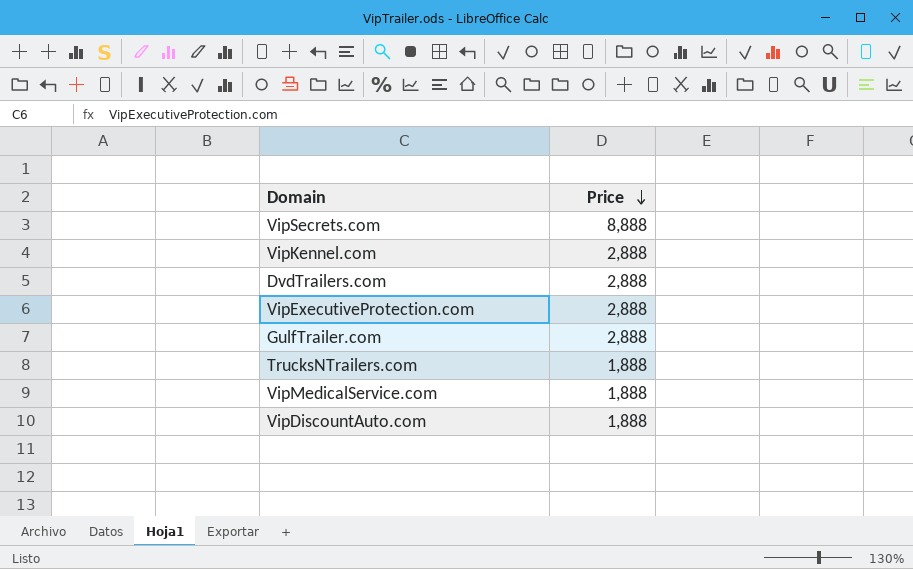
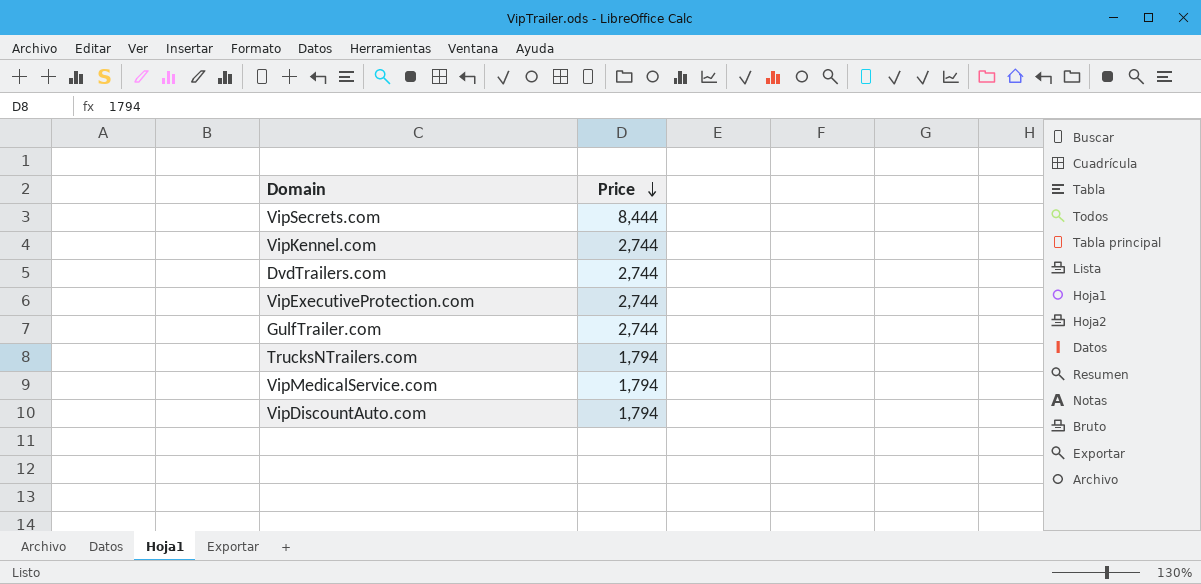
VipSecrets.com | Price: 8,888 -> 8,444
VipKennel.com | Price: 2,888 -> 2,744
DvdTrailers.com | Price: 2,888 -> 2,744
VipExecutiveProtection.com | Price: 2,888 -> 2,744
GulfTrailer.com | Price: 2,888 -> 2,744
TrucksNTrailers.com | Price: 1,888 -> 1,794
VipMedicalService.com | Price: 1,888 -> 1,794
VipDiscountAuto.com | Price: 1,888 -> 1,794

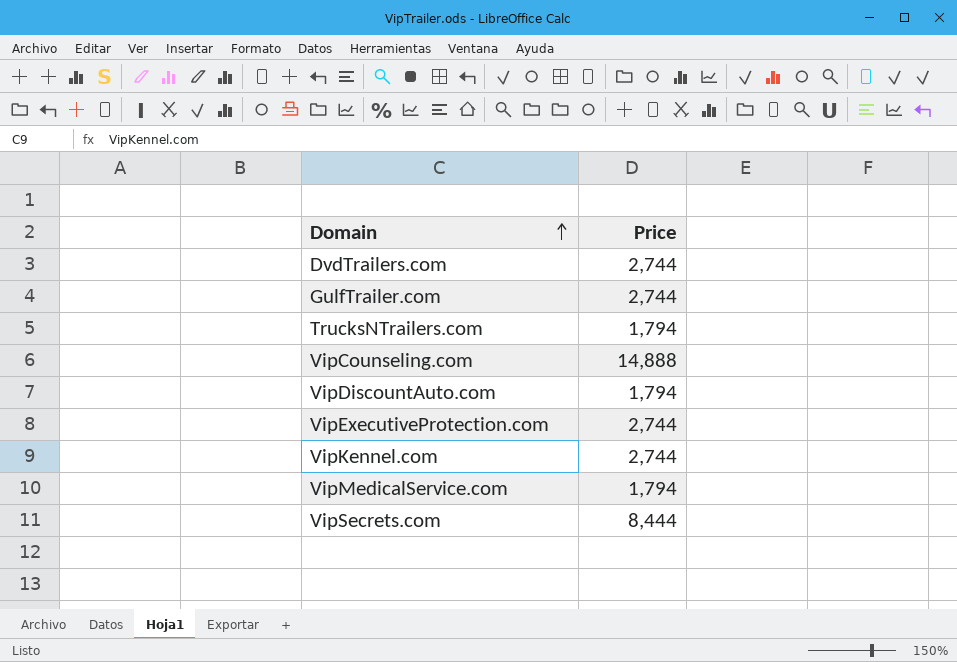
row order: Price descending -> Domain ascending
row VipCounseling.com: none -> 14,888

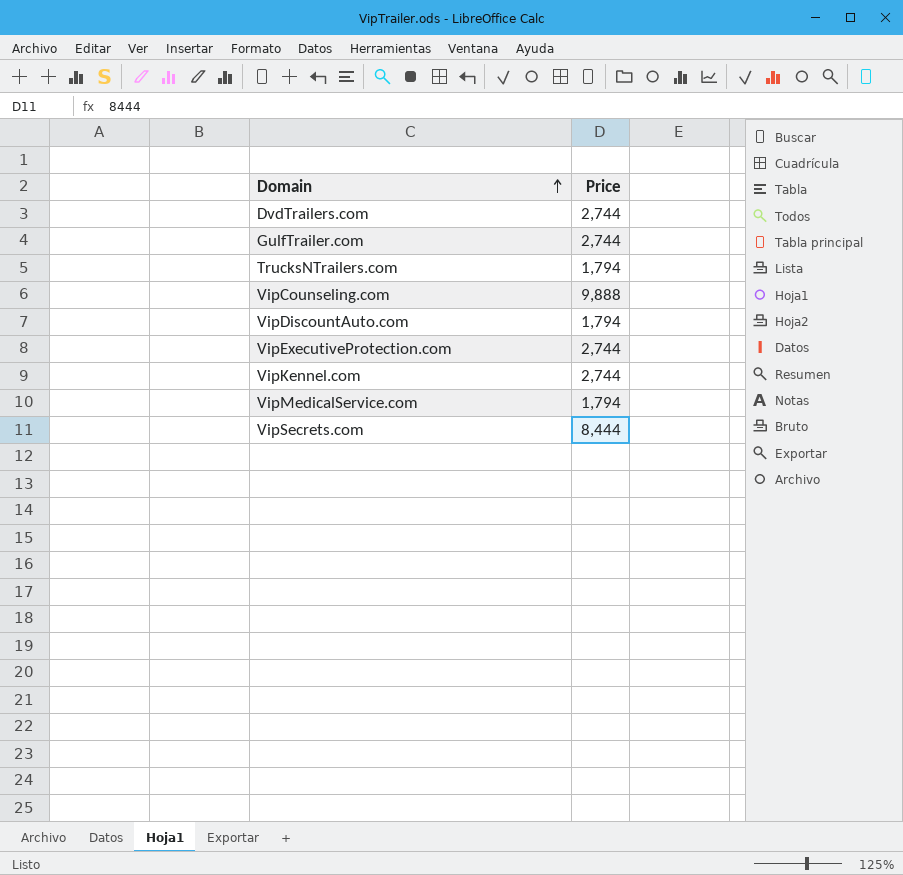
VipCounseling.com | Price: 14,888 -> 9,888

